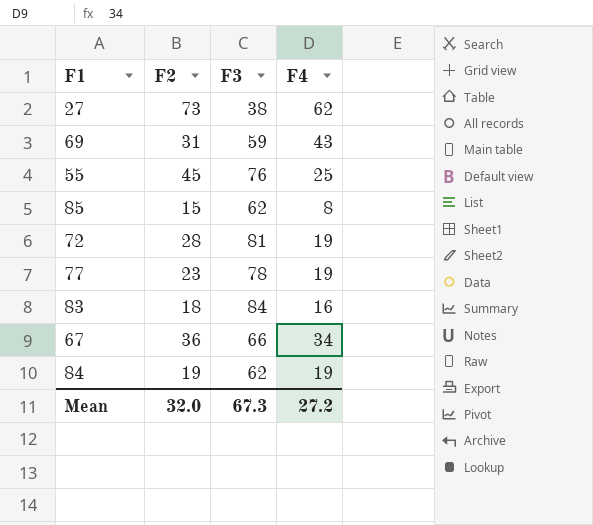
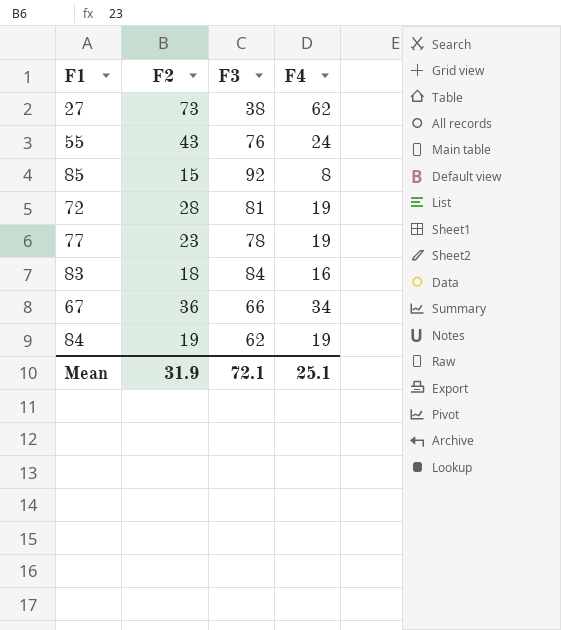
row 69: 31 | 59 | 43 -> none
55 | F2: 45 -> 43
55 | F4: 25 -> 24
85 | F3: 62 -> 92
Mean | F2: 32.0 -> 31.9
Mean | F3: 67.3 -> 72.1
Mean | F4: 27.2 -> 25.1

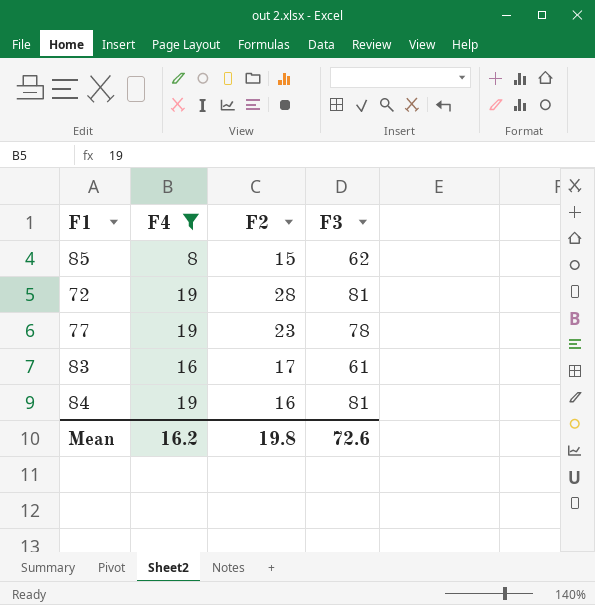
filter: none -> F4 <= 19
column F4 | position: 4 -> 2
85 | F3: 92 -> 62
83 | F2: 18 -> 17
83 | F3: 84 -> 61
84 | F2: 19 -> 16
84 | F3: 62 -> 81
Mean | F4: 25.1 -> 16.2
Mean | F2: 31.9 -> 19.8
Mean | F3: 72.1 -> 72.6

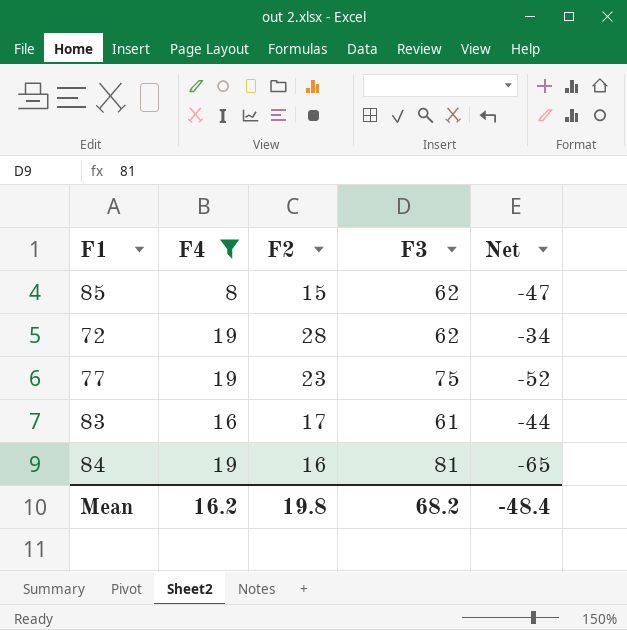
column Net | formula: none -> [F2] - [F3]
72 | F3: 81 -> 62
77 | F3: 78 -> 75
Mean | F3: 72.6 -> 68.2

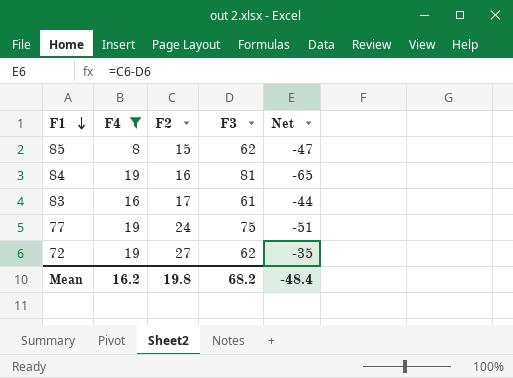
row order: none -> F1 descending
77 | F2: 23 -> 24
77 | Net: -52 -> -51
72 | F2: 28 -> 27
72 | Net: -34 -> -35

